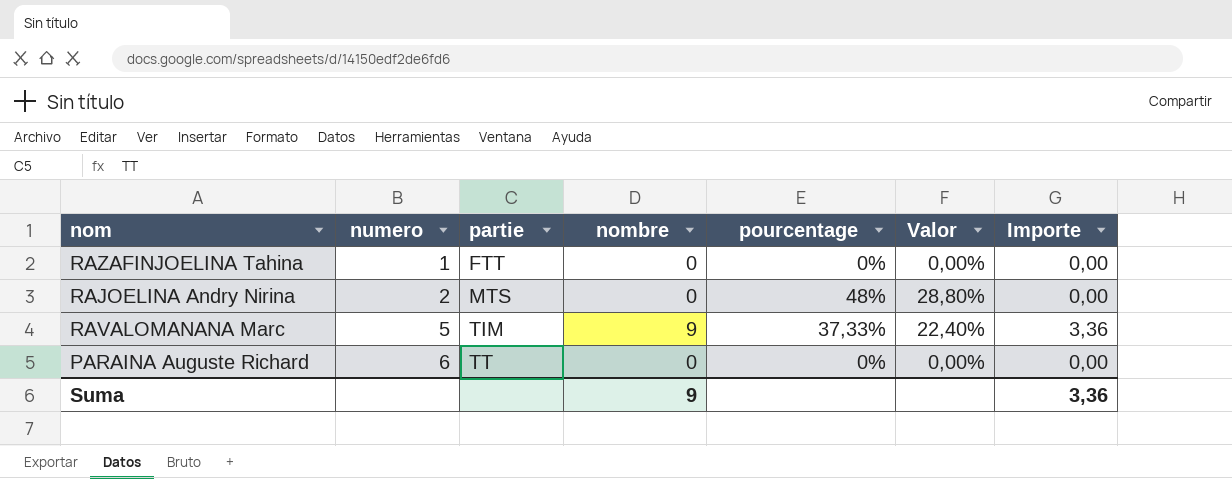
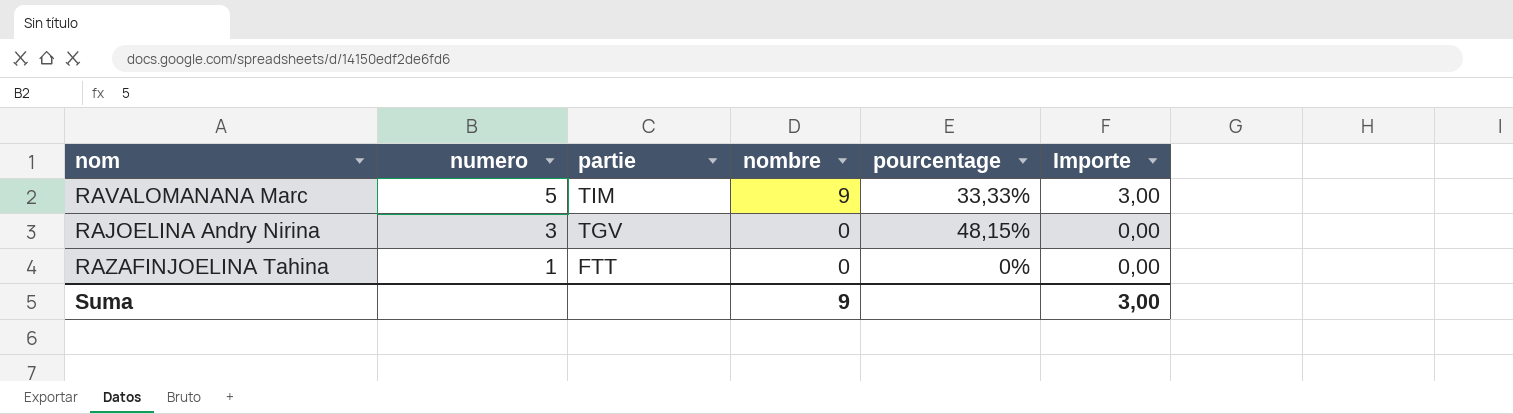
row order: numero ascending -> numero descending
column Valor | formula: [pourcentage] * 0,6 -> none
row PARAINA Auguste Richard: 6 | TT | 0 | 0% | 0,00% | 0,00 -> none
RAVALOMANANA Marc | pourcentage: 37,33% -> 33,33%
RAVALOMANANA Marc | Importe: 3,36 -> 3,00
RAJOELINA Andry Nirina | numero: 2 -> 3
RAJOELINA Andry Nirina | partie: MTS -> TGV
RAJOELINA Andry Nirina | pourcentage: 48% -> 48,15%
Suma | Importe: 3,36 -> 3,00

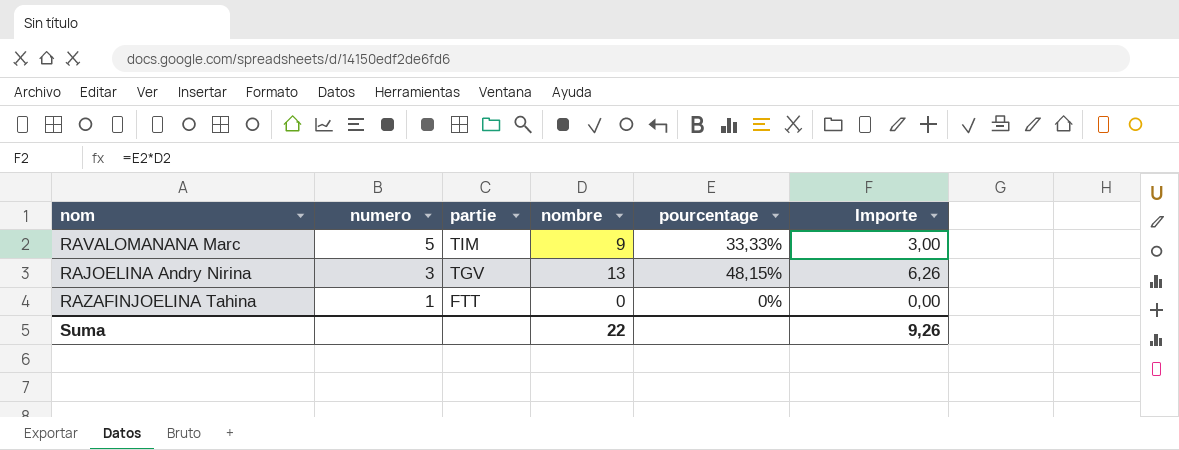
RAJOELINA Andry Nirina | nombre: 0 -> 13
RAJOELINA Andry Nirina | Importe: 0,00 -> 6,26
Suma | nombre: 9 -> 22
Suma | Importe: 3,00 -> 9,26

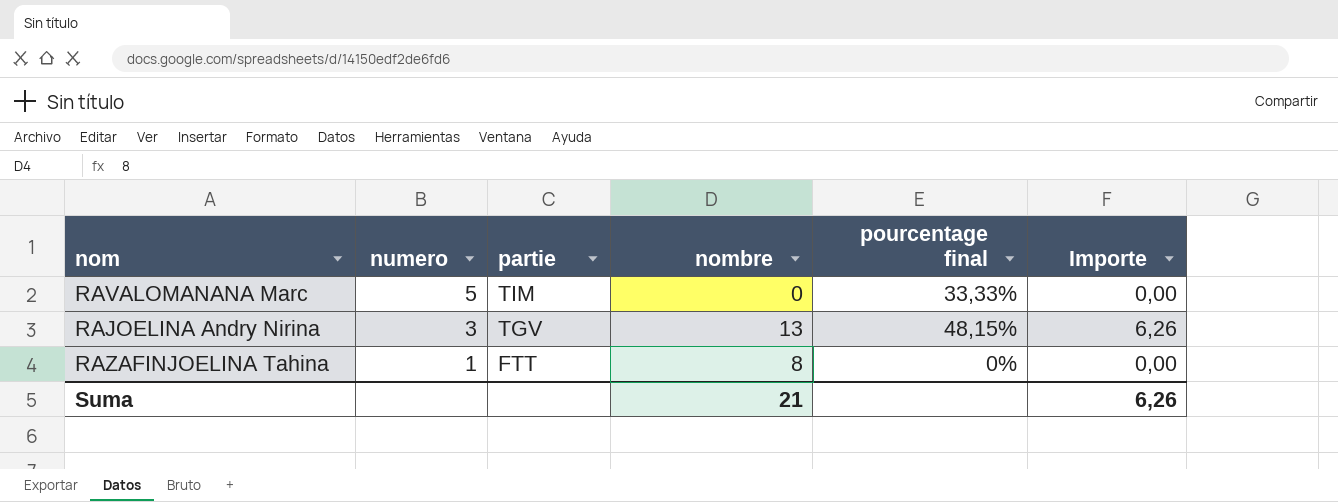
column name: pourcentage -> pourcentage final
RAVALOMANANA Marc | nombre: 9 -> 0
RAVALOMANANA Marc | Importe: 3,00 -> 0,00
RAZAFINJOELINA Tahina | nombre: 0 -> 8
Suma | nombre: 22 -> 21
Suma | Importe: 9,26 -> 6,26

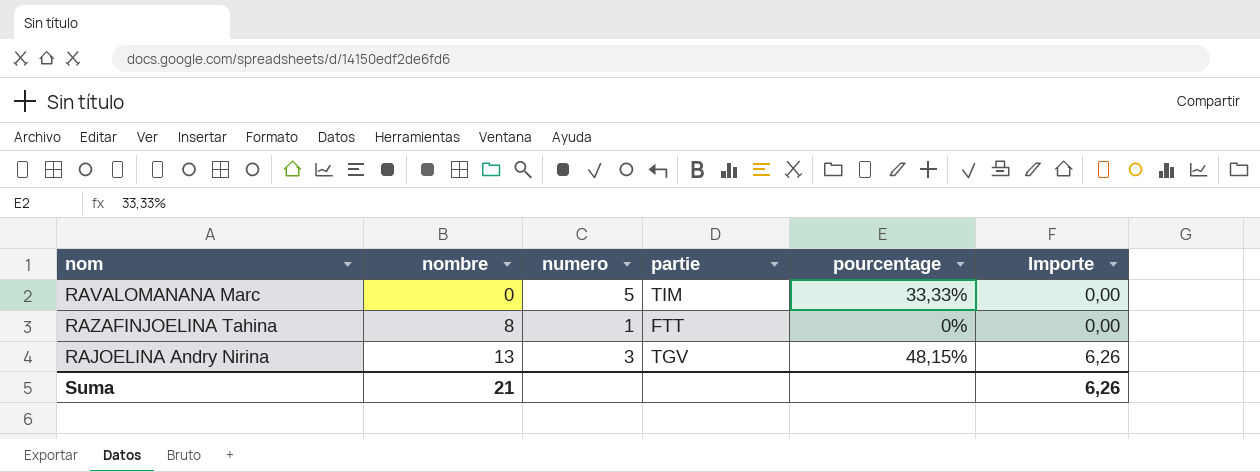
row order: numero descending -> nombre ascending
column nombre | position: 4 -> 2
column name: pourcentage final -> pourcentage

